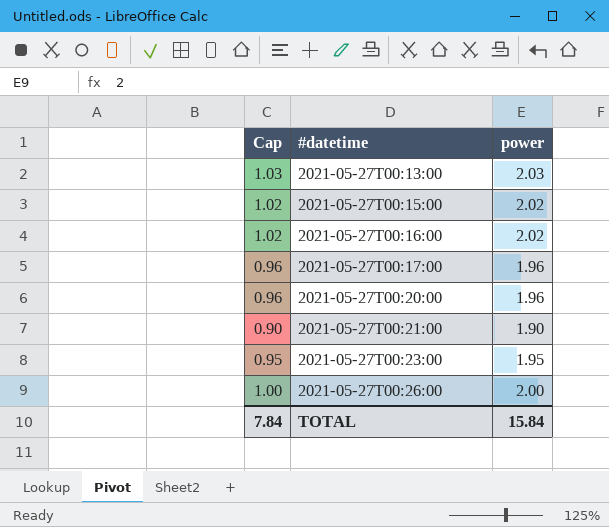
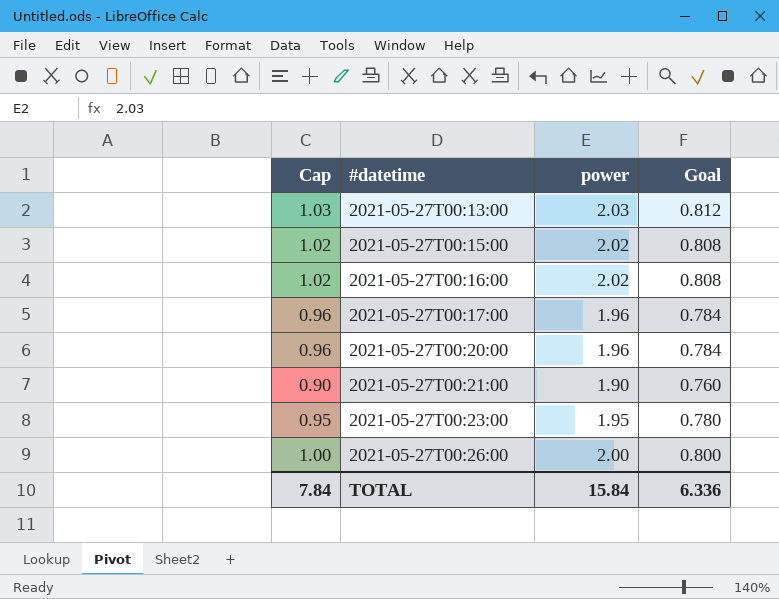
column Goal | formula: none -> [power] * 0.4

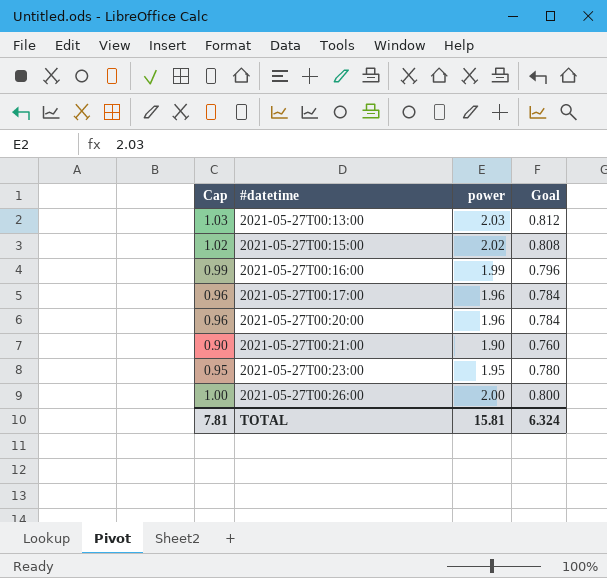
2021-05-27T00:16:00 | Cap: 1.02 -> 0.99
2021-05-27T00:16:00 | power: 2.02 -> 1.99
2021-05-27T00:16:00 | Goal: 0.808 -> 0.796
TOTAL | Cap: 7.84 -> 7.81
TOTAL | power: 15.84 -> 15.81
TOTAL | Goal: 6.336 -> 6.324

